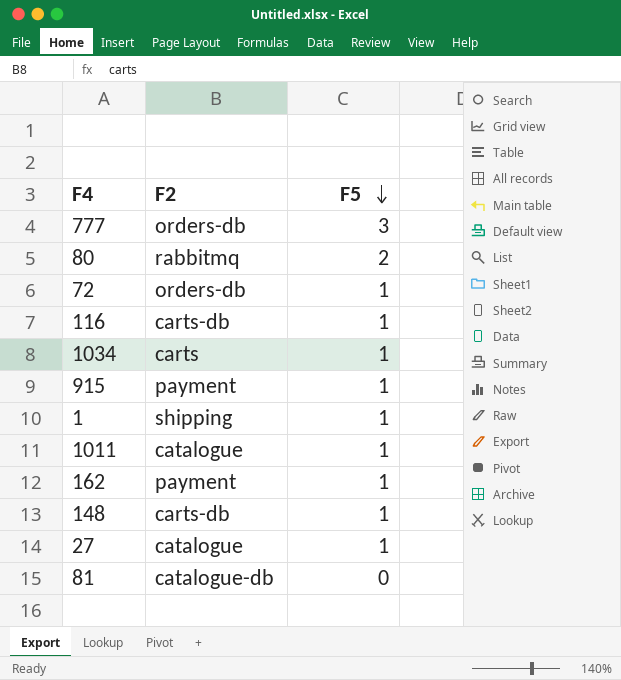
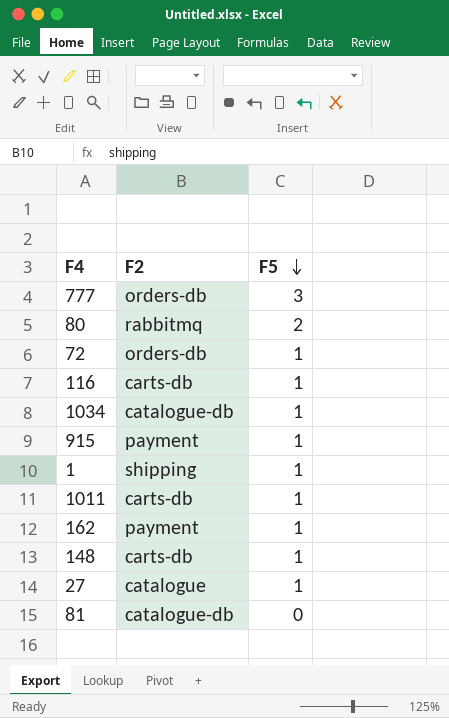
1034 | F2: carts -> catalogue-db
1011 | F2: catalogue -> carts-db

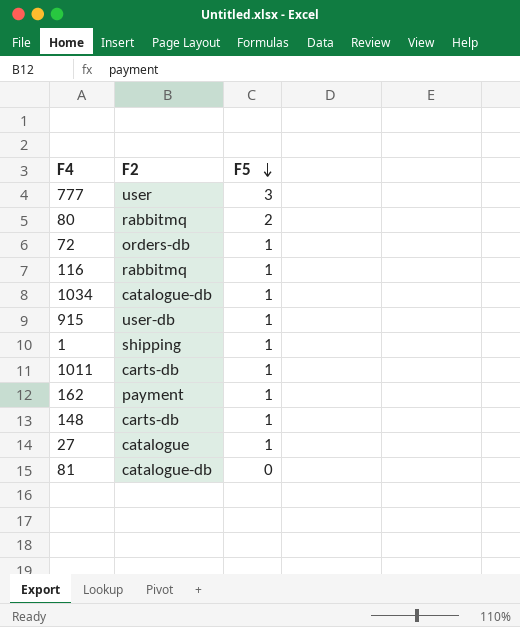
777 | F2: orders-db -> user
116 | F2: carts-db -> rabbitmq
915 | F2: payment -> user-db

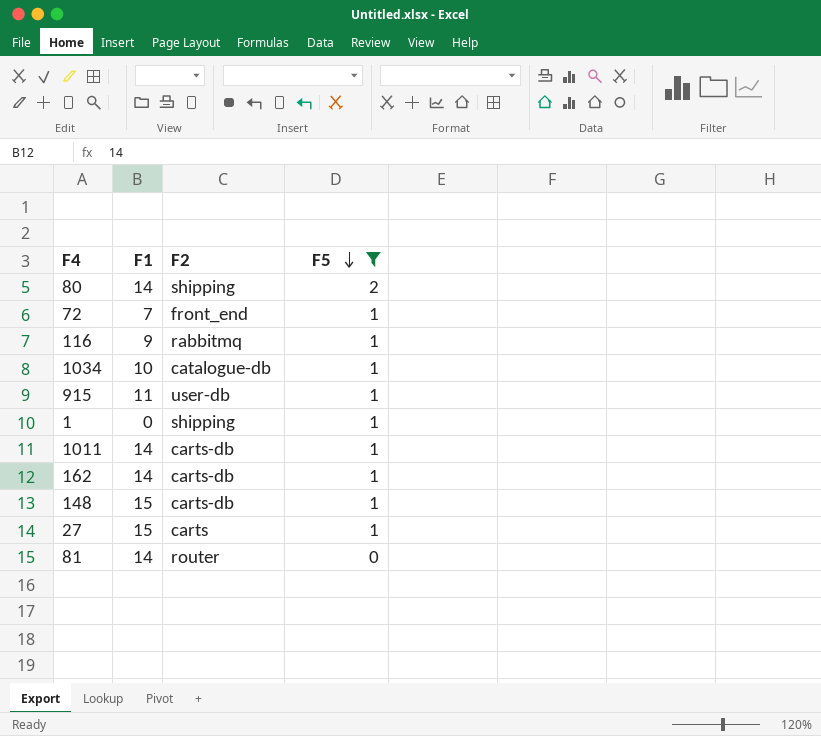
filter: none -> F5 != 3
column F1 | position: none -> 2
80 | F2: rabbitmq -> shipping
72 | F2: orders-db -> front_end
162 | F2: payment -> carts-db
27 | F2: catalogue -> carts
81 | F2: catalogue-db -> router

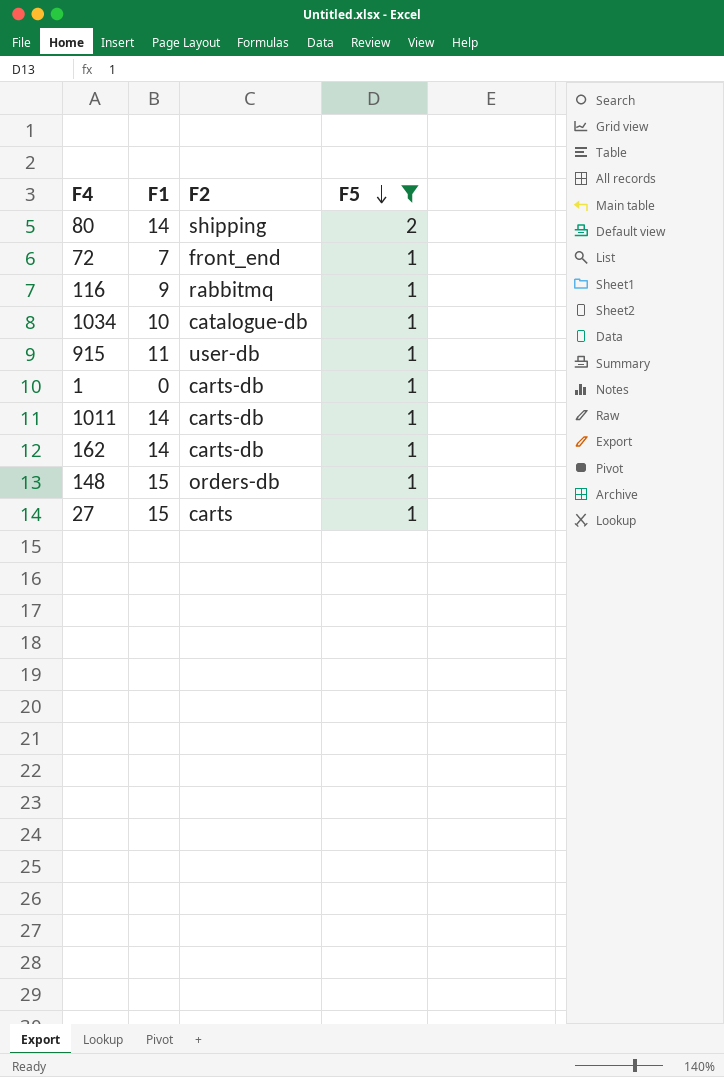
row 81: 14 | router | 0 -> none
1 | F2: shipping -> carts-db
148 | F2: carts-db -> orders-db

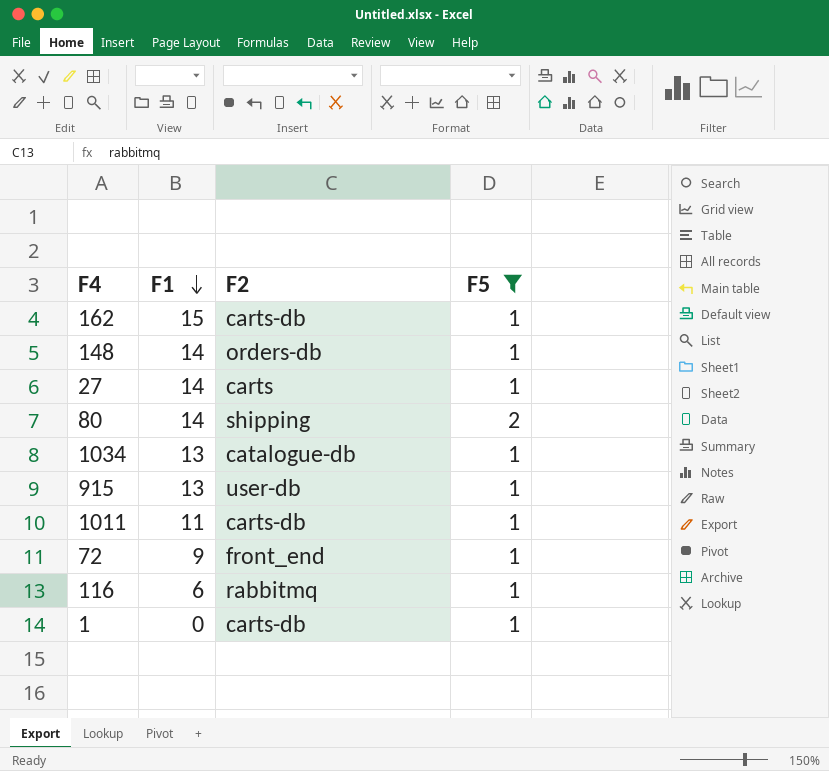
row order: F5 descending -> F1 descending
162 | F1: 14 -> 15
148 | F1: 15 -> 14
27 | F1: 15 -> 14
1034 | F1: 10 -> 13
915 | F1: 11 -> 13
1011 | F1: 14 -> 11
72 | F1: 7 -> 9
116 | F1: 9 -> 6

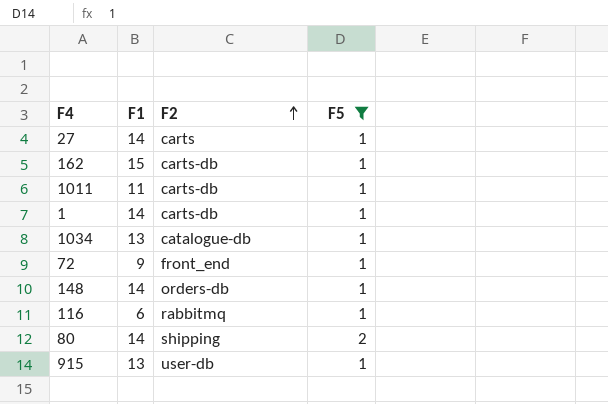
row order: F1 descending -> F2 ascending
1 | F1: 0 -> 14

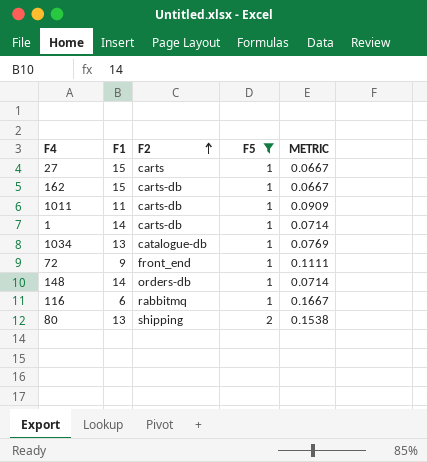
column METRIC | formula: none -> [F5] / [F1]
row 915: 13 | user-db | 1 -> none
27 | F1: 14 -> 15
80 | F1: 14 -> 13

